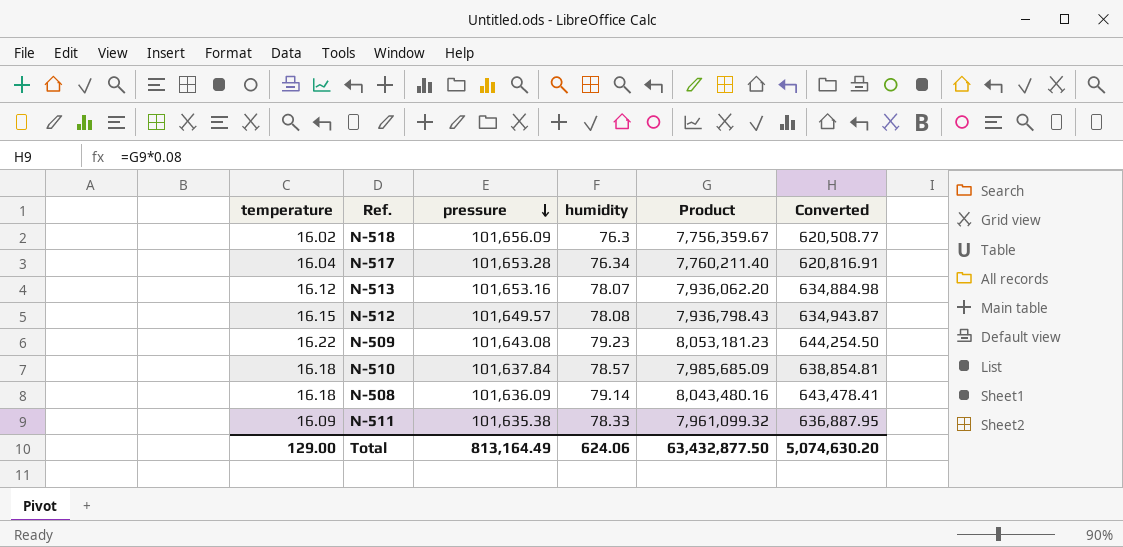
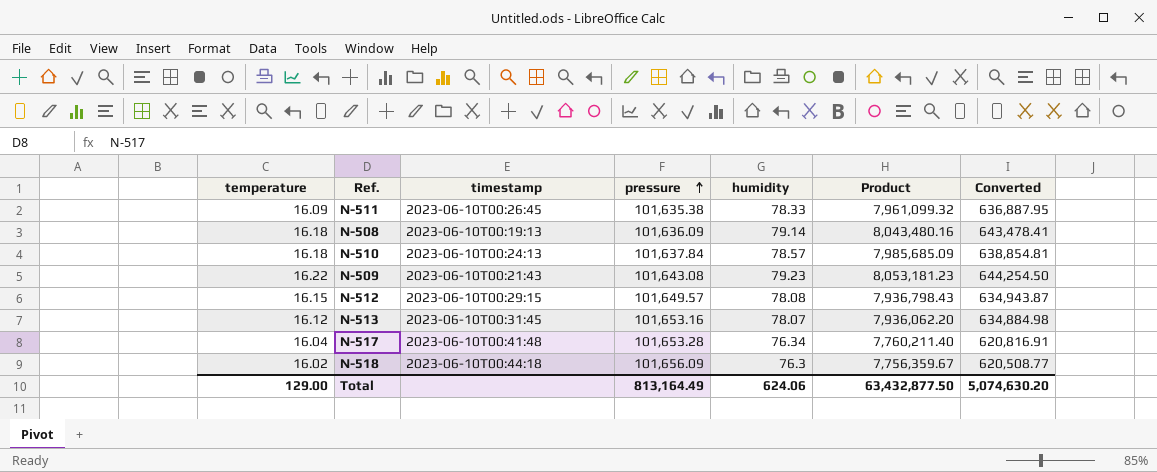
row order: pressure descending -> pressure ascending
column timestamp | position: none -> 3

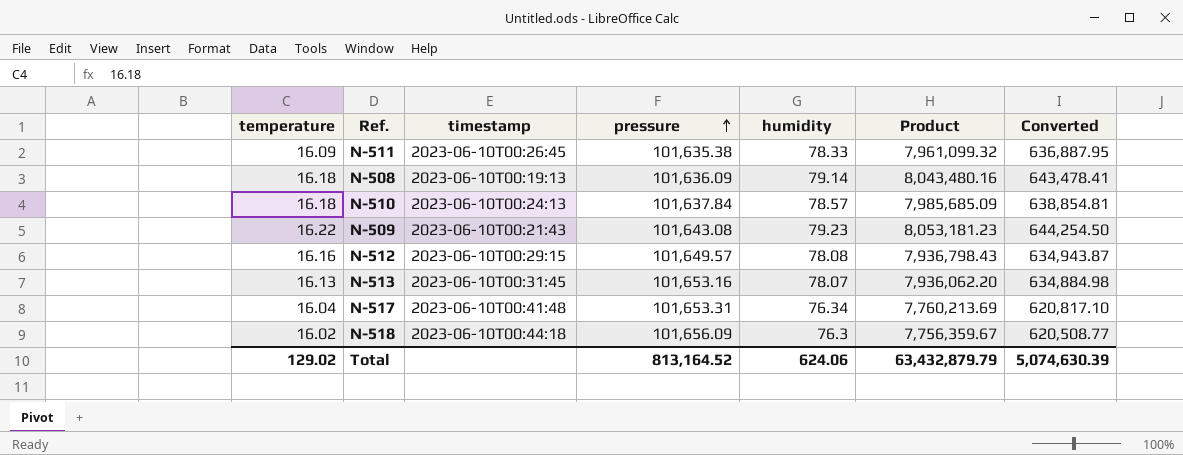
N-512 | temperature: 16.15 -> 16.16
N-513 | temperature: 16.12 -> 16.13
N-517 | pressure: 101,653.28 -> 101,653.31
N-517 | Product: 7,760,211.40 -> 7,760,213.69
N-517 | Converted: 620,816.91 -> 620,817.10
Total | temperature: 129.00 -> 129.02
Total | pressure: 813,164.49 -> 813,164.52
Total | Product: 63,432,877.50 -> 63,432,879.79
Total | Converted: 5,074,630.20 -> 5,074,630.39

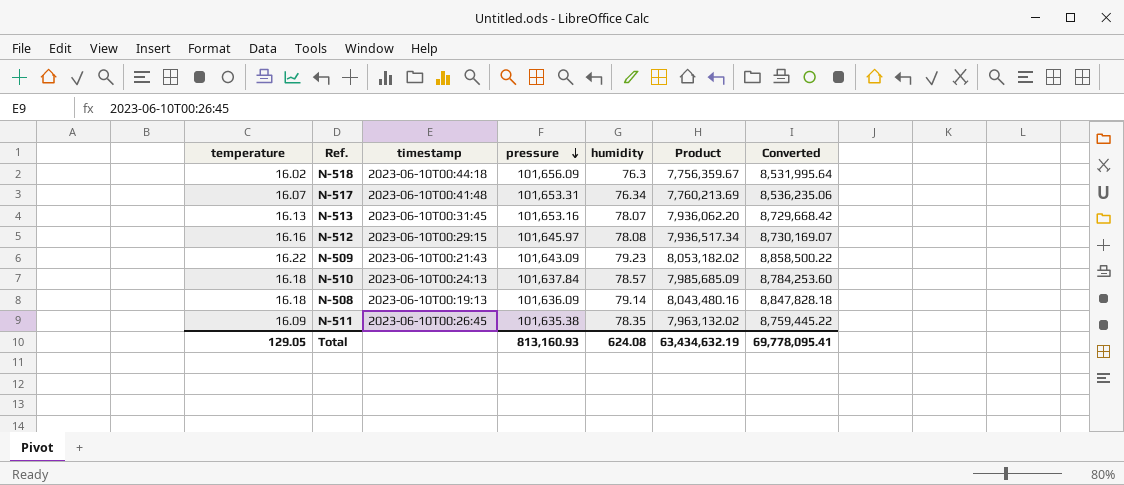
row order: pressure ascending -> pressure descending
column Converted | formula: [Product] * 0.08 -> [Product] * 1.1
N-517 | temperature: 16.04 -> 16.07
N-512 | pressure: 101,649.57 -> 101,645.97
N-512 | Product: 7,936,798.43 -> 7,936,517.34
N-509 | pressure: 101,643.08 -> 101,643.09
N-509 | Product: 8,053,181.23 -> 8,053,182.02
N-511 | humidity: 78.33 -> 78.35
N-511 | Product: 7,961,099.32 -> 7,963,132.02
Total | temperature: 129.02 -> 129.05
Total | pressure: 813,164.52 -> 813,160.93
Total | humidity: 624.06 -> 624.08
Total | Product: 63,432,879.79 -> 63,434,632.19
Total | Converted: 5,074,630.39 -> 69,778,095.41

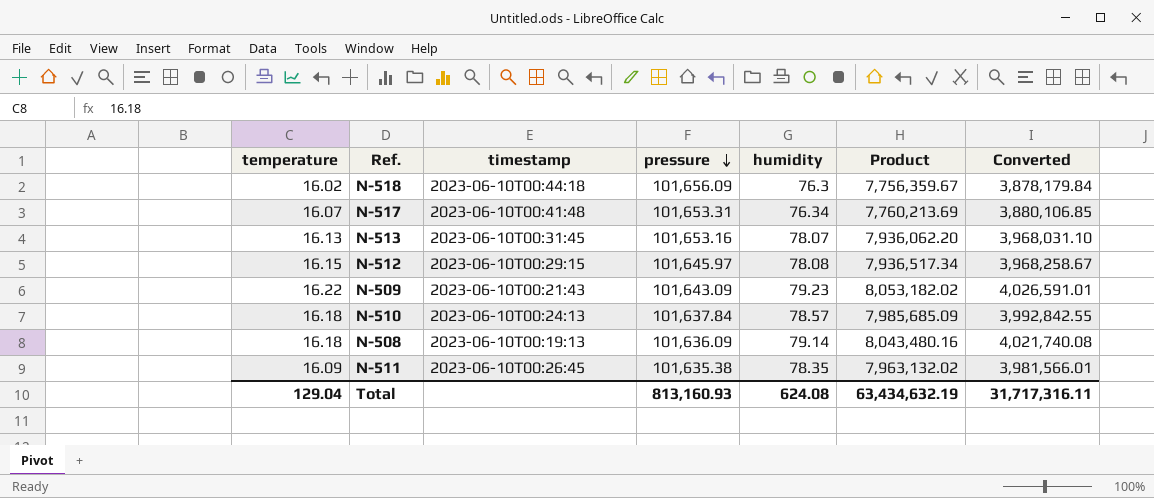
column Converted | formula: [Product] * 1.1 -> [Product] * 0.5
N-512 | temperature: 16.16 -> 16.15
Total | temperature: 129.05 -> 129.04
Total | Converted: 69,778,095.41 -> 31,717,316.11

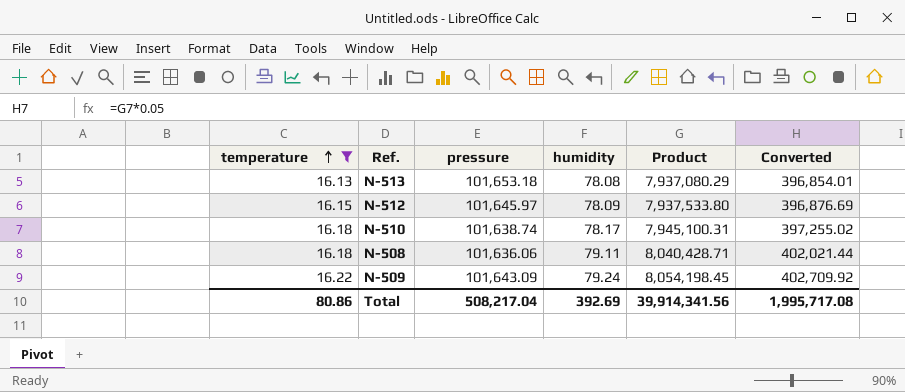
filter: none -> temperature >= 16.13
row order: pressure descending -> temperature ascending
column timestamp | position: 3 -> none
column Converted | formula: [Product] * 0.5 -> [Product] * 0.05
N-513 | pressure: 101,653.16 -> 101,653.18
N-513 | humidity: 78.07 -> 78.08
N-513 | Product: 7,936,062.20 -> 7,937,080.29
N-512 | humidity: 78.08 -> 78.09
N-512 | Product: 7,936,517.34 -> 7,937,533.80
N-510 | pressure: 101,637.84 -> 101,638.74
N-510 | humidity: 78.57 -> 78.17
N-510 | Product: 7,985,685.09 -> 7,945,100.31
N-508 | pressure: 101,636.09 -> 101,636.06
N-508 | humidity: 79.14 -> 79.11
N-508 | Product: 8,043,480.16 -> 8,040,428.71
N-509 | humidity: 79.23 -> 79.24
N-509 | Product: 8,053,182.02 -> 8,054,198.45
Total | temperature: 129.04 -> 80.86
Total | pressure: 813,160.93 -> 508,217.04
Total | humidity: 624.08 -> 392.69
Total | Product: 63,434,632.19 -> 39,914,341.56
Total | Converted: 31,717,316.11 -> 1,995,717.08

